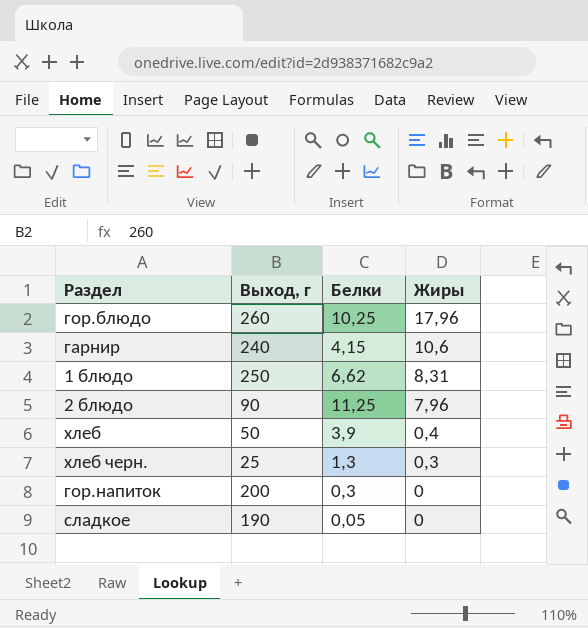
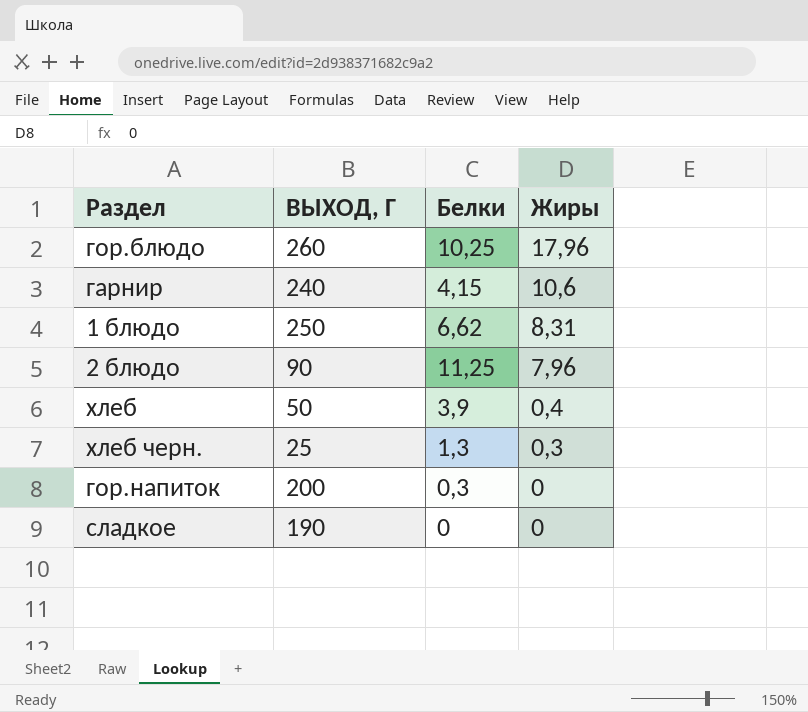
column name: Выход, г -> ВЫХОД, Г
сладкое | Белки: 0,05 -> 0

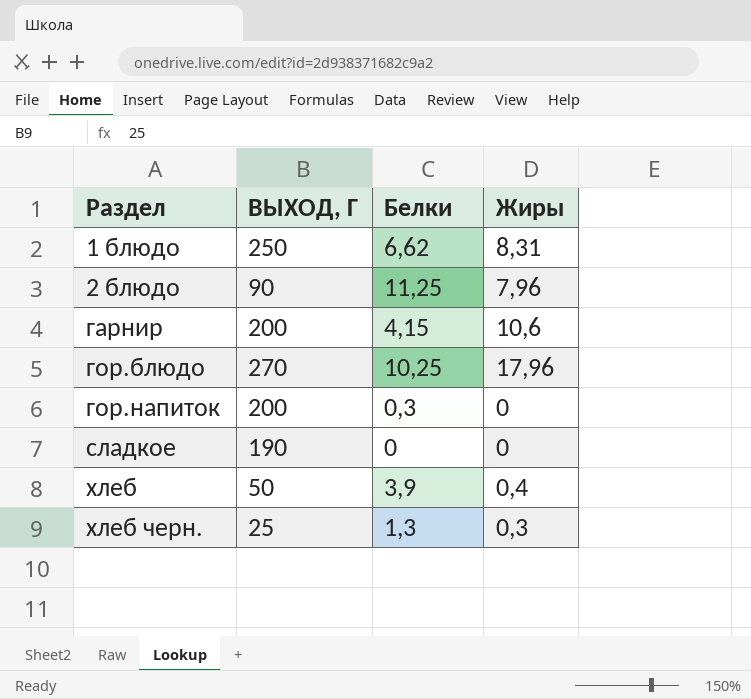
row order: Жиры descending -> Раздел ascending
гарнир | ВЫХОД, Г: 240 -> 200
гор.блюдо | ВЫХОД, Г: 260 -> 270

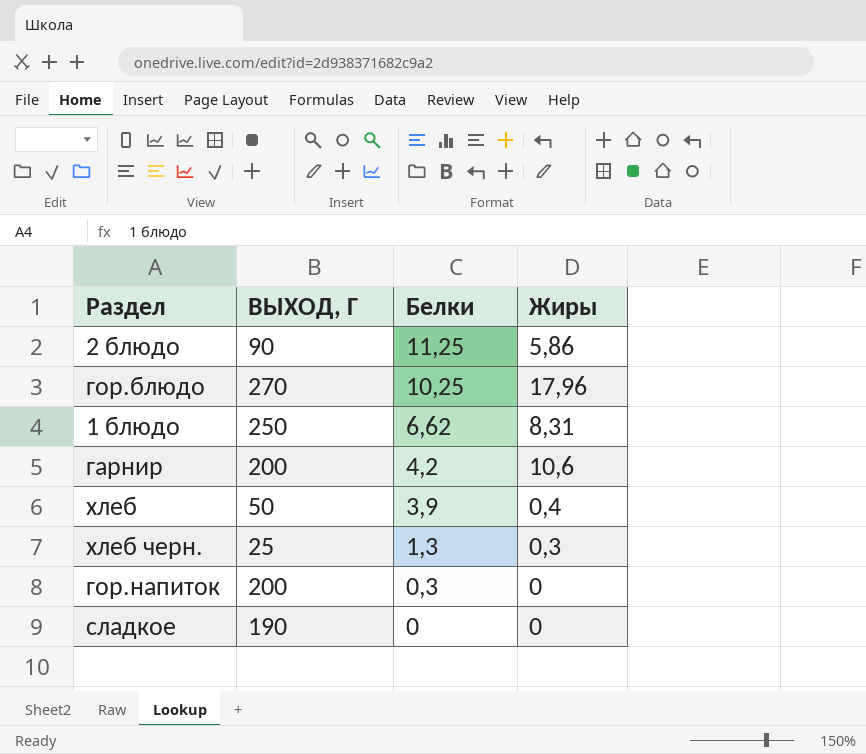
row order: Раздел ascending -> Белки descending
2 блюдо | Жиры: 7,96 -> 5,86
гарнир | Белки: 4,15 -> 4,2

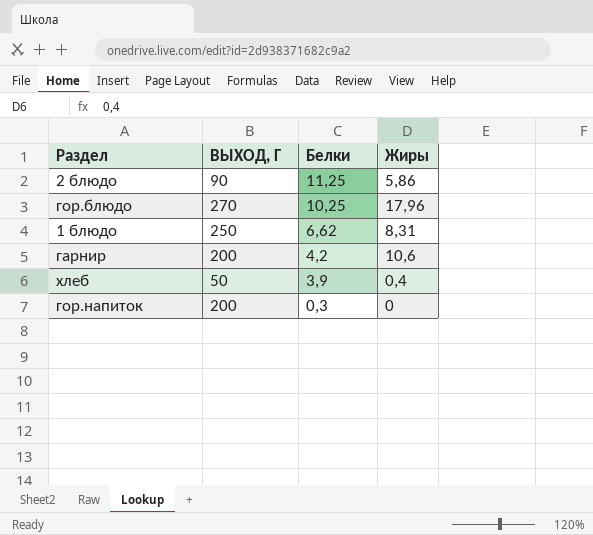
row хлеб черн.: 25 | 1,3 | 0,3 -> none
row сладкое: 190 | 0 | 0 -> none

